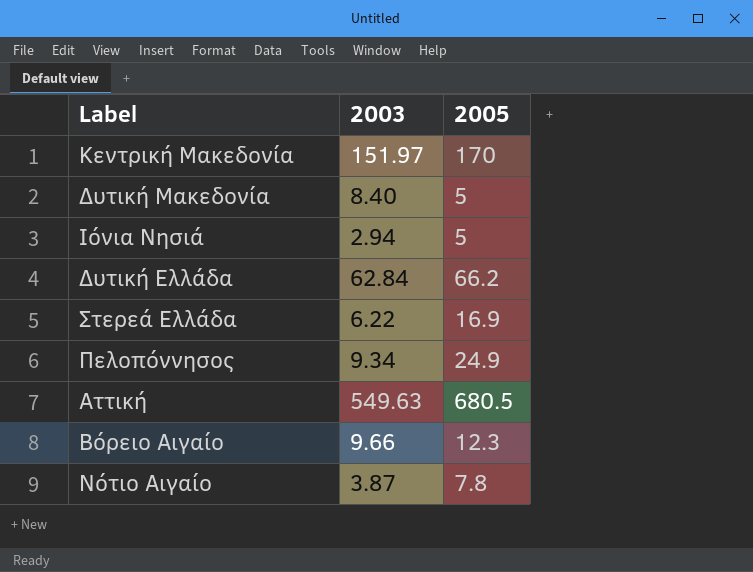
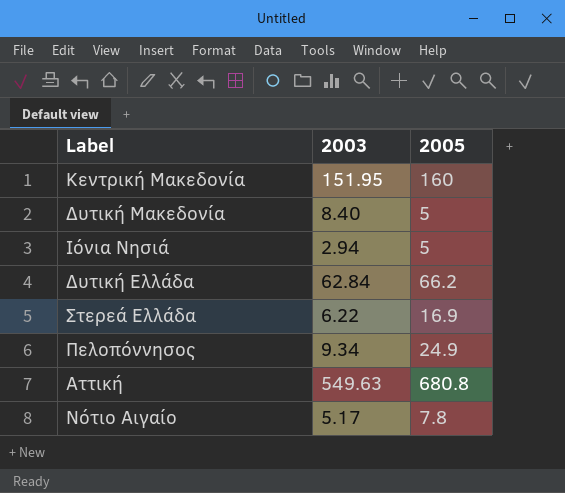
row Βόρειο Αιγαίο: 9.66 | 12.3 -> none
Κεντρική Μακεδονία | 2003: 151.97 -> 151.95
Κεντρική Μακεδονία | 2005: 170 -> 160
Αττική | 2005: 680.5 -> 680.8
Νότιο Αιγαίο | 2003: 3.87 -> 5.17

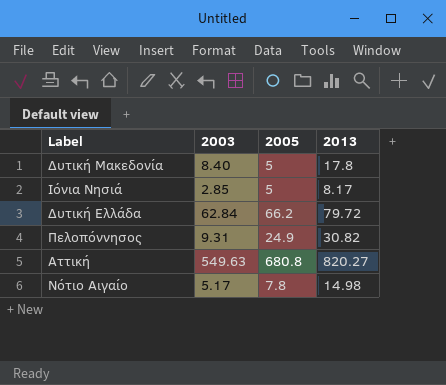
column 2013 | position: none -> 4
row Κεντρική Μακεδονία: 151.95 | 160 -> none
row Στερεά Ελλάδα: 6.22 | 16.9 -> none
Ιόνια Νησιά | 2003: 2.94 -> 2.85
Πελοπόννησος | 2003: 9.34 -> 9.31

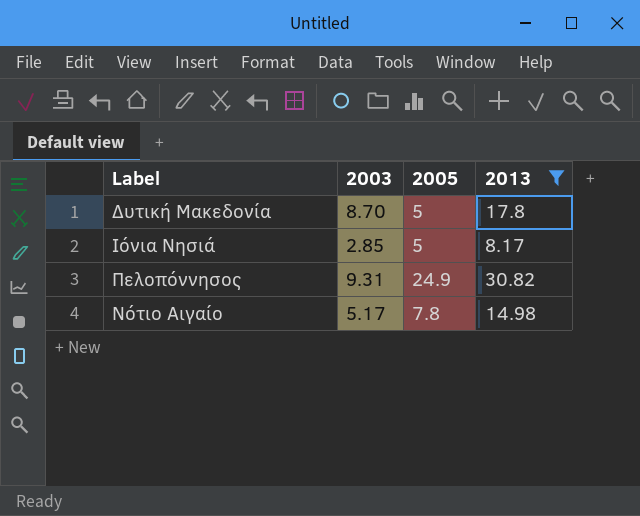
filter: none -> 2013 <= 30.82
Δυτική Μακεδονία | 2003: 8.40 -> 8.70

